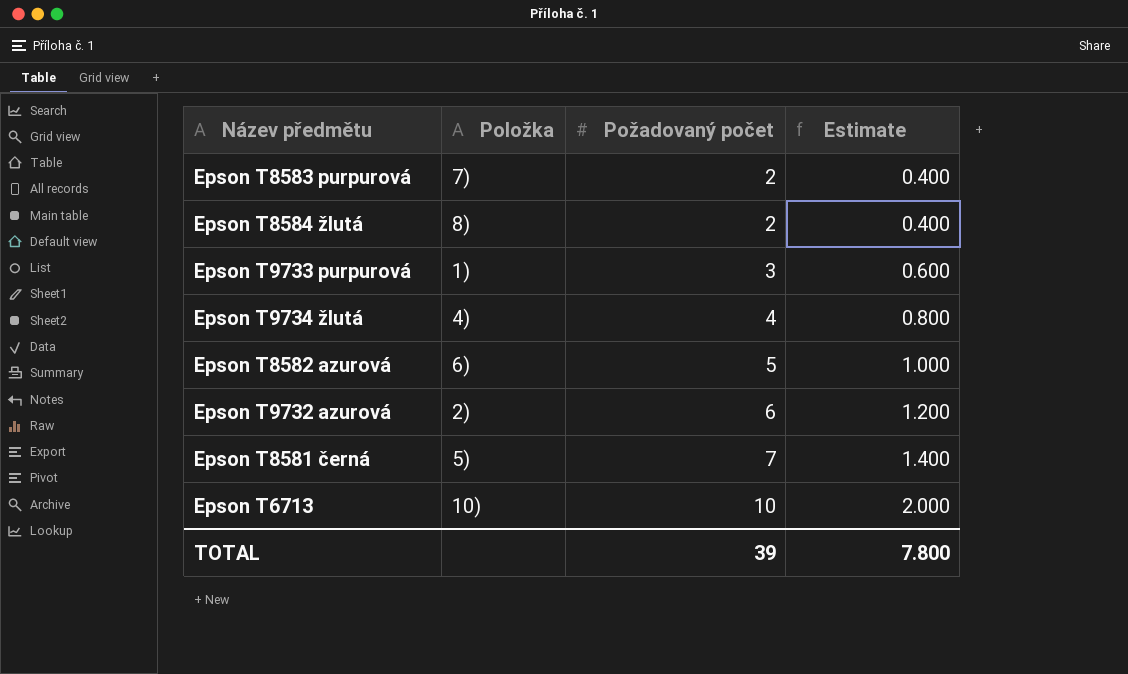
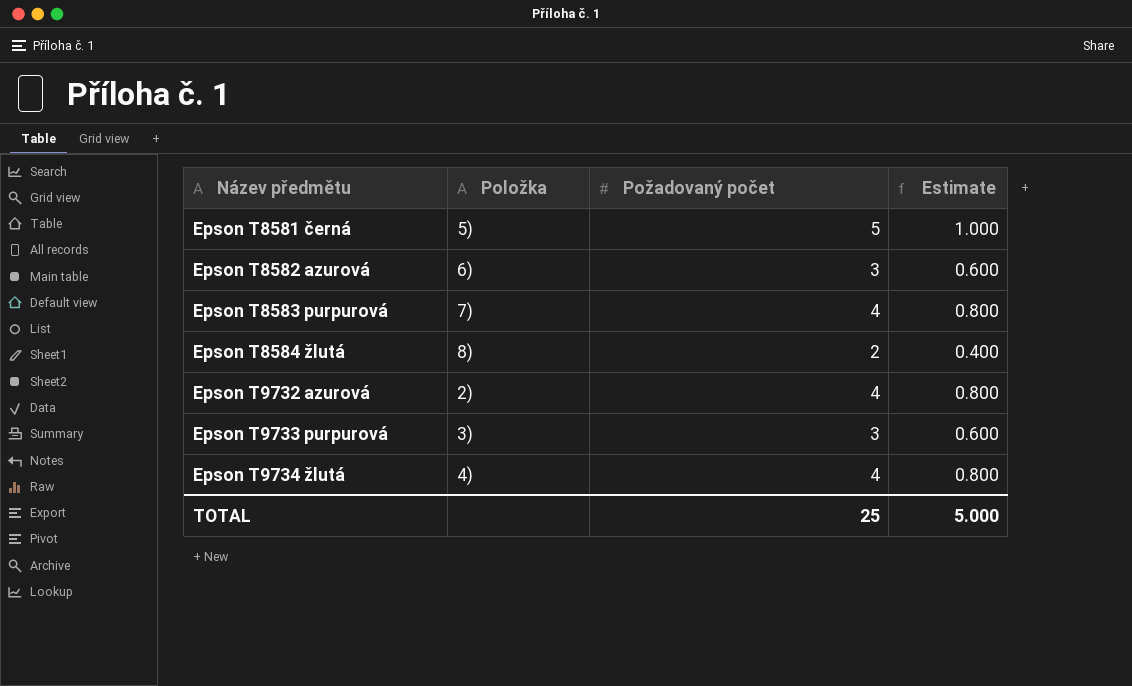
row order: Požadovaný počet ascending -> Název předmětu ascending
row Epson T6713: 10) | 10 | 2.000 -> none
Epson T8581 černá | Požadovaný počet: 7 -> 5
Epson T8581 černá | Estimate: 1.400 -> 1.000
Epson T8582 azurová | Požadovaný počet: 5 -> 3
Epson T8582 azurová | Estimate: 1.000 -> 0.600
Epson T8583 purpurová | Požadovaný počet: 2 -> 4
Epson T8583 purpurová | Estimate: 0.400 -> 0.800
Epson T9732 azurová | Požadovaný počet: 6 -> 4
Epson T9732 azurová | Estimate: 1.200 -> 0.800
Epson T9733 purpurová | Položka: 1) -> 3)
TOTAL | Požadovaný počet: 39 -> 25
TOTAL | Estimate: 7.800 -> 5.000

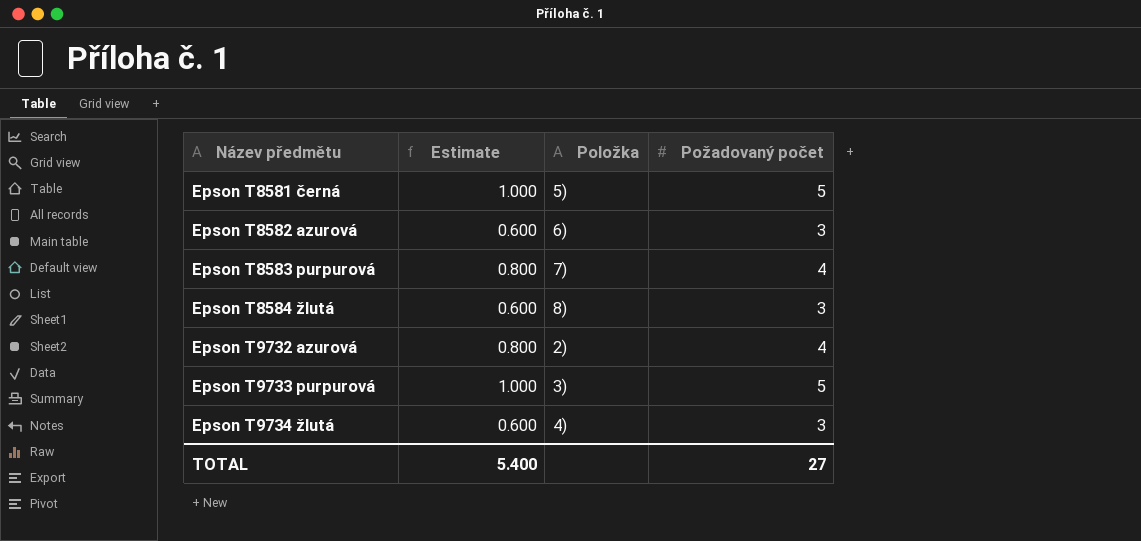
column Estimate | position: 4 -> 2
Epson T8584 žlutá | Estimate: 0.400 -> 0.600
Epson T8584 žlutá | Požadovaný počet: 2 -> 3
Epson T9733 purpurová | Estimate: 0.600 -> 1.000
Epson T9733 purpurová | Požadovaný počet: 3 -> 5
Epson T9734 žlutá | Estimate: 0.800 -> 0.600
Epson T9734 žlutá | Požadovaný počet: 4 -> 3
TOTAL | Estimate: 5.000 -> 5.400
TOTAL | Požadovaný počet: 25 -> 27

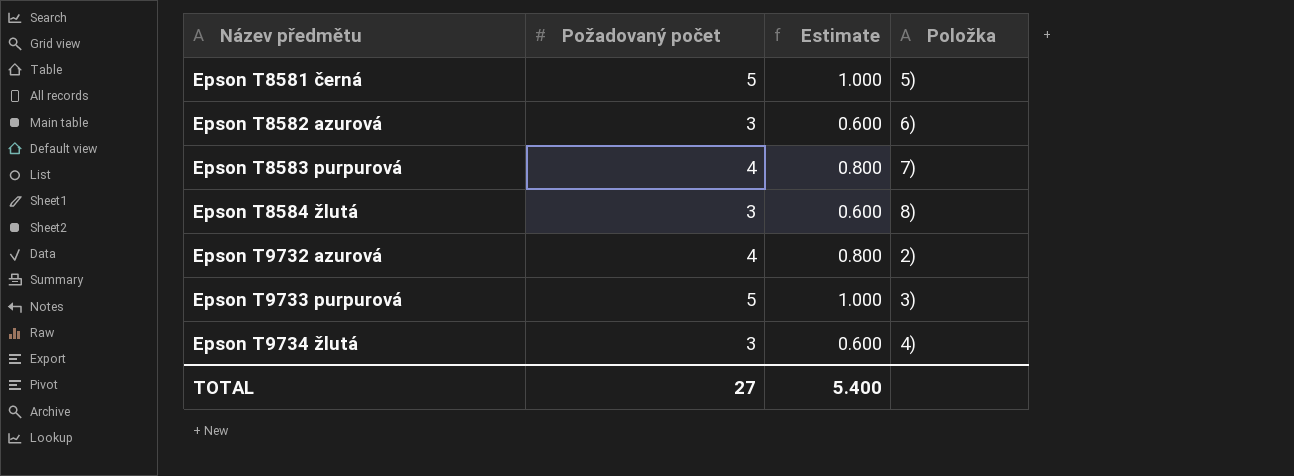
column Požadovaný počet | position: 4 -> 2

